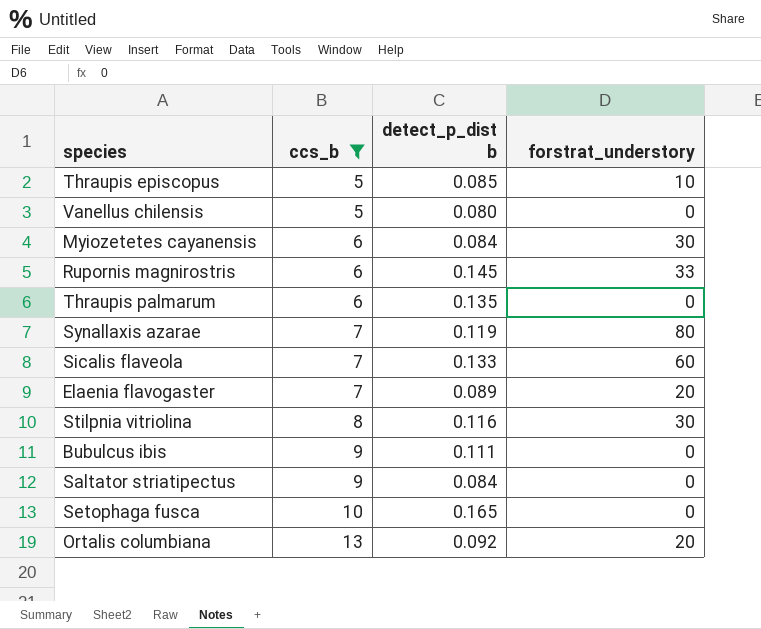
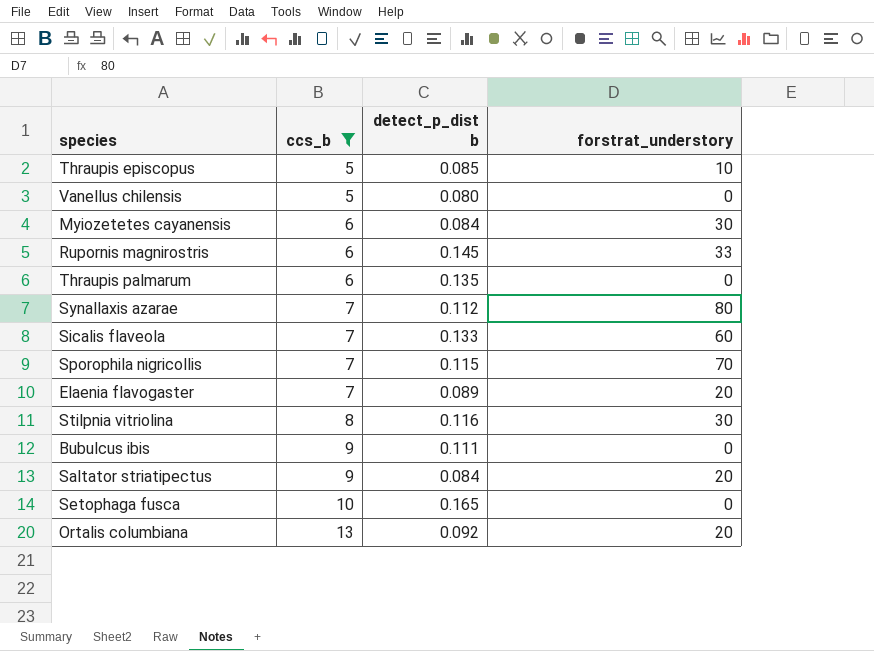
Synallaxis azarae | detect_p_dist b: 0.119 -> 0.112
row Sporophila nigricollis: none -> 7 | 0.115 | 70
Saltator striatipectus | forstrat_understory: 0 -> 20

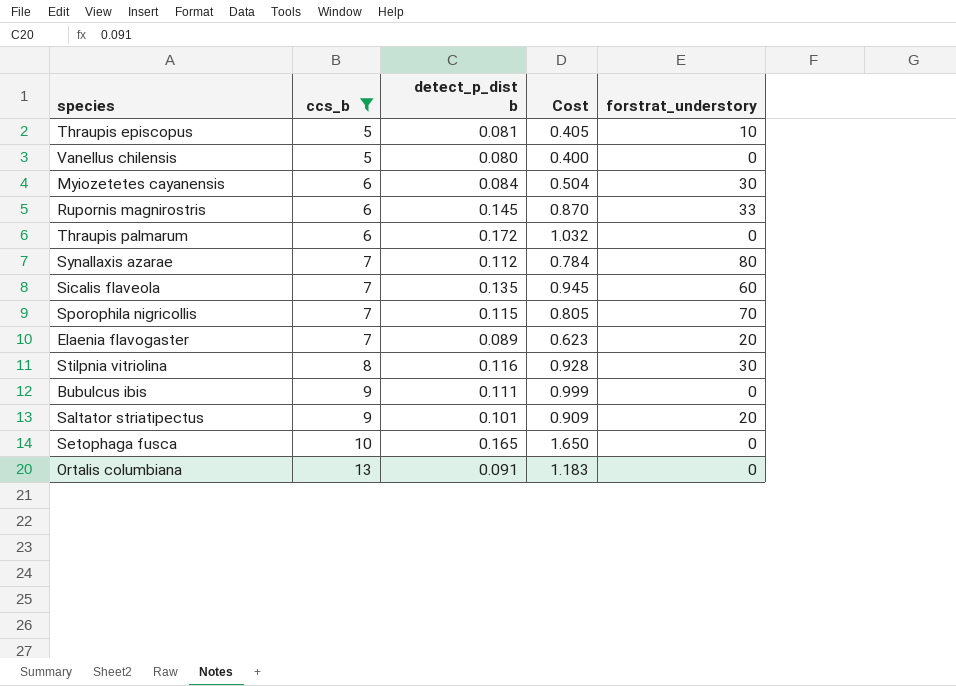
column Cost | formula: none -> [ccs_b] * [detect_p_dist b]
Thraupis episcopus | detect_p_dist b: 0.085 -> 0.081
Thraupis palmarum | detect_p_dist b: 0.135 -> 0.172
Sicalis flaveola | detect_p_dist b: 0.133 -> 0.135
Saltator striatipectus | detect_p_dist b: 0.084 -> 0.101
Ortalis columbiana | detect_p_dist b: 0.092 -> 0.091
Ortalis columbiana | forstrat_understory: 20 -> 0

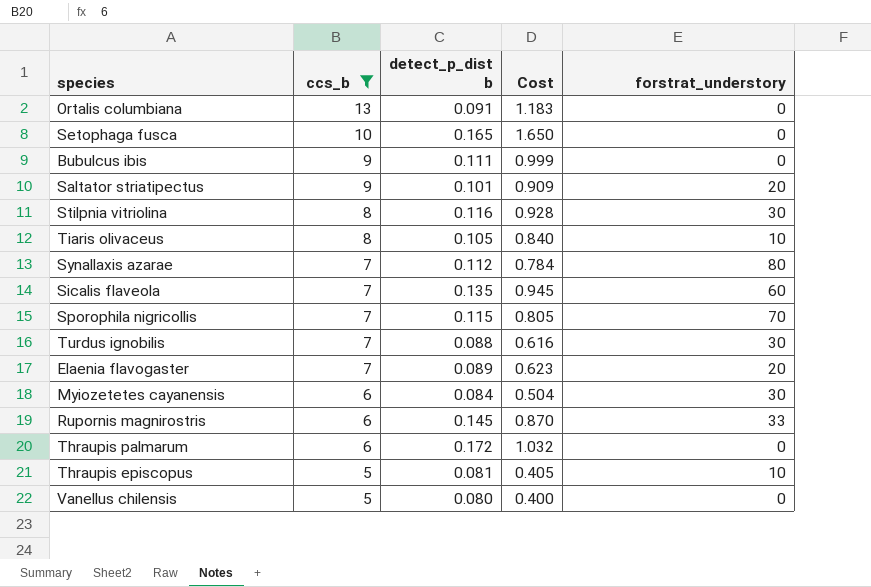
row order: ccs_b ascending -> ccs_b descending
row Tiaris olivaceus: none -> 8 | 0.105 | 0.840 | 10
row Turdus ignobilis: none -> 7 | 0.088 | 0.616 | 30

